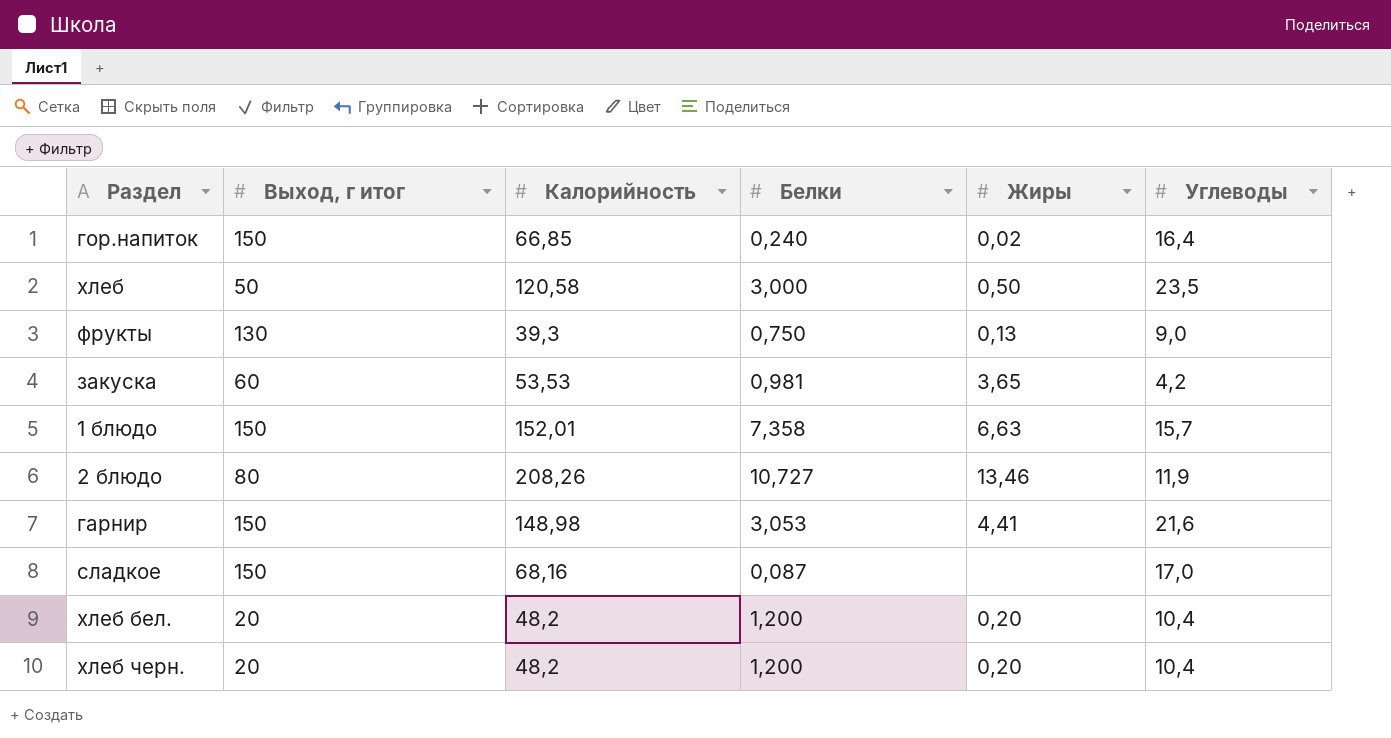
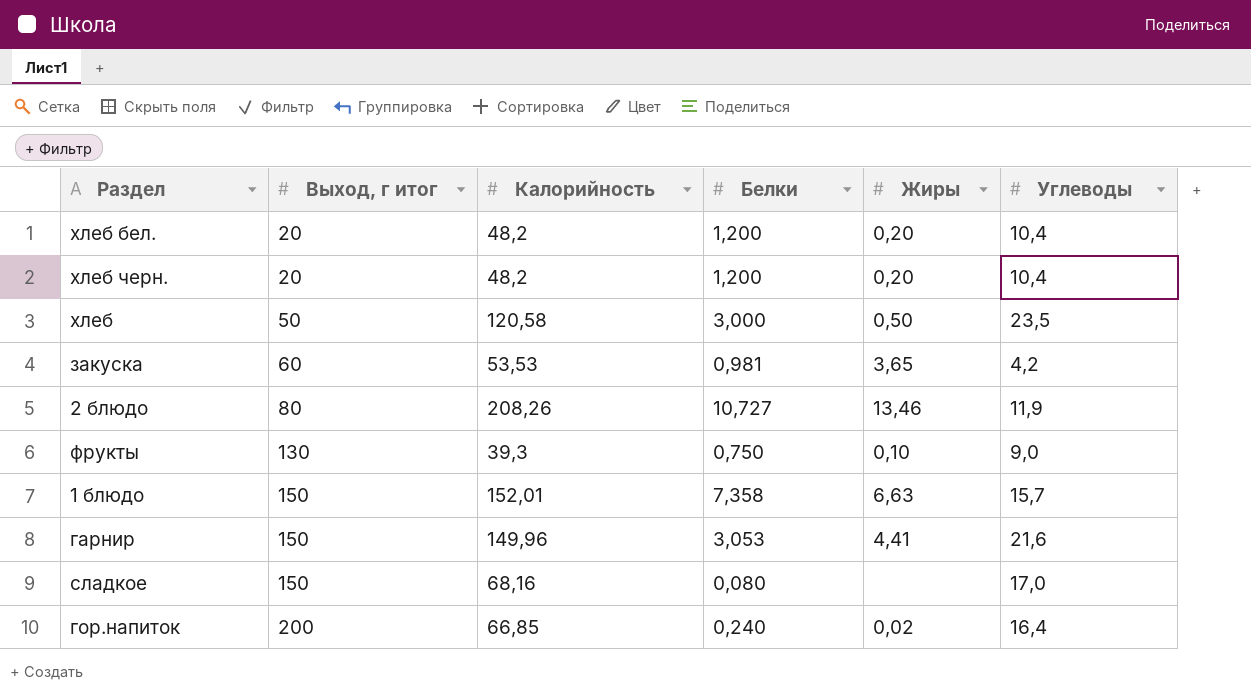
row order: none -> Выход, г итог ascending
фрукты | Жиры: 0,13 -> 0,10
гарнир | Калорийность: 148,98 -> 149,96
сладкое | Белки: 0,087 -> 0,080
гор.напиток | Выход, г итог: 150 -> 200

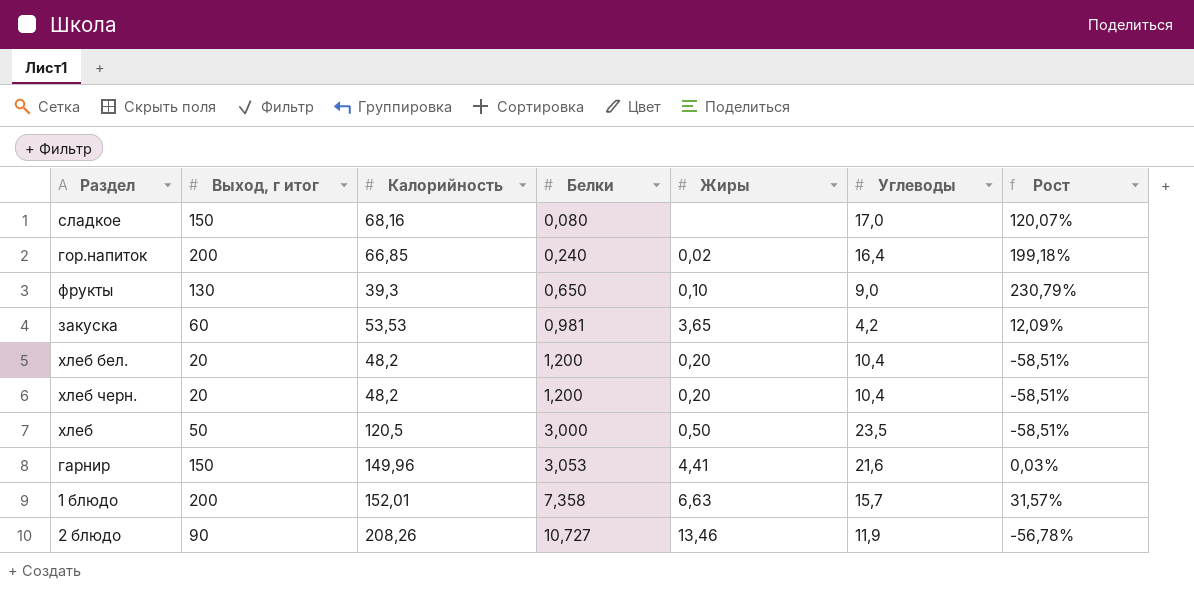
row order: Выход, г итог ascending -> Белки ascending
column Рост | formula: none -> ([Выход, г итог] - [Калорийность]) / [Калорийность]
фрукты | Белки: 0,750 -> 0,650
хлеб | Калорийность: 120,58 -> 120,5
1 блюдо | Выход, г итог: 150 -> 200
2 блюдо | Выход, г итог: 80 -> 90

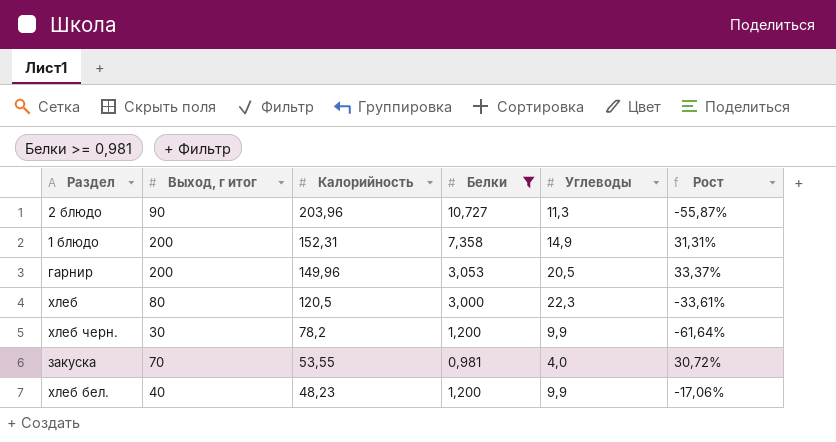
filter: none -> Белки >= 0,981
row order: Белки ascending -> Калорийность descending
column Жиры | position: 5 -> none
2 блюдо | Калорийность: 208,26 -> 203,96
2 блюдо | Углеводы: 11,9 -> 11,3
2 блюдо | Рост: -56,78% -> -55,87%
1 блюдо | Калорийность: 152,01 -> 152,31
1 блюдо | Углеводы: 15,7 -> 14,9
1 блюдо | Рост: 31,57% -> 31,31%
гарнир | Выход, г итог: 150 -> 200
гарнир | Углеводы: 21,6 -> 20,5
гарнир | Рост: 0,03% -> 33,37%
хлеб | Выход, г итог: 50 -> 80
хлеб | Углеводы: 23,5 -> 22,3
хлеб | Рост: -58,51% -> -33,61%
хлеб черн. | Выход, г итог: 20 -> 30
хлеб черн. | Калорийность: 48,2 -> 78,2
хлеб черн. | Углеводы: 10,4 -> 9,9
хлеб черн. | Рост: -58,51% -> -61,64%
закуска | Выход, г итог: 60 -> 70
закуска | Калорийность: 53,53 -> 53,55
закуска | Углеводы: 4,2 -> 4,0
закуска | Рост: 12,09% -> 30,72%
хлеб бел. | Выход, г итог: 20 -> 40
хлеб бел. | Калорийность: 48,2 -> 48,23
хлеб бел. | Углеводы: 10,4 -> 9,9
хлеб бел. | Рост: -58,51% -> -17,06%

